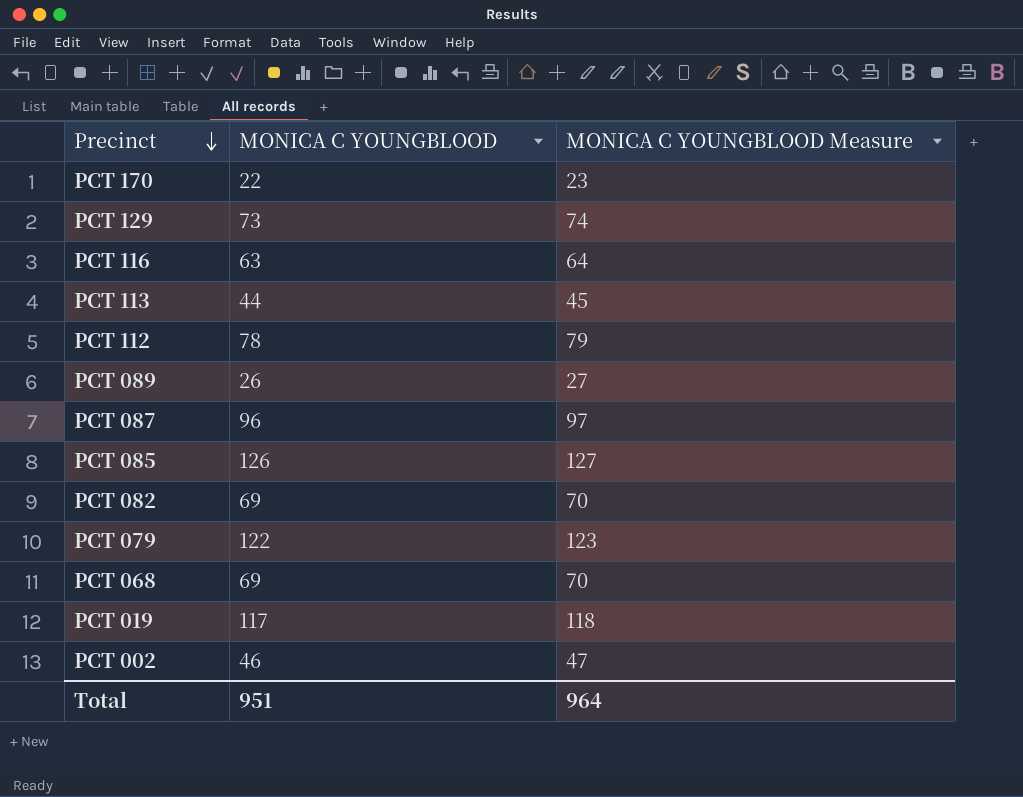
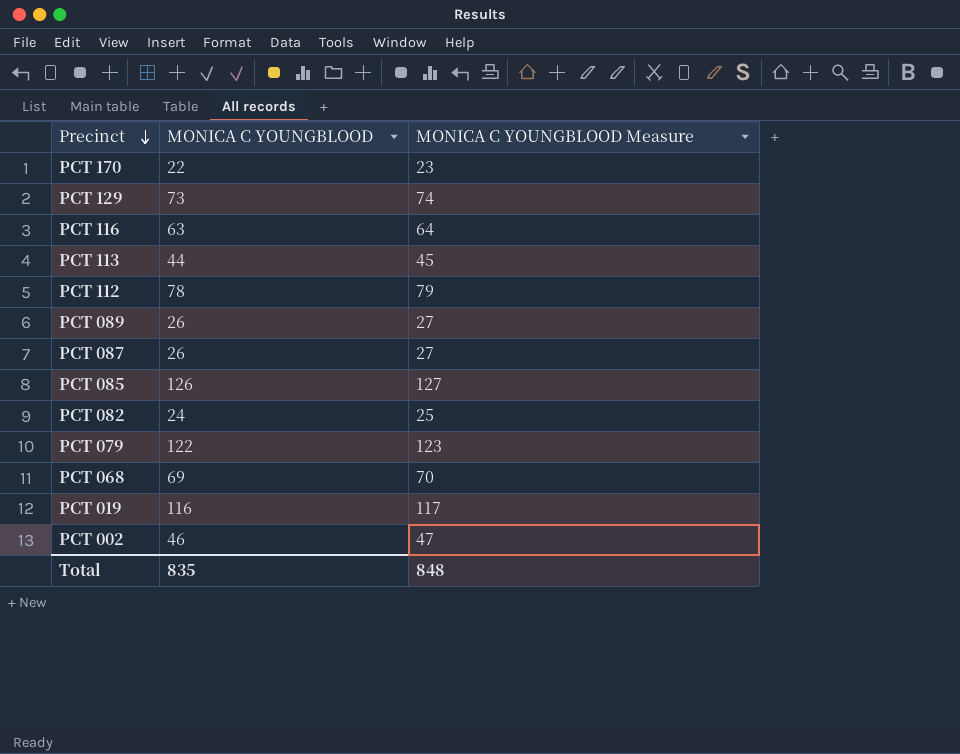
PCT 087 | MONICA C YOUNGBLOOD: 96 -> 26
PCT 087 | MONICA C YOUNGBLOOD Measure: 97 -> 27
PCT 082 | MONICA C YOUNGBLOOD: 69 -> 24
PCT 082 | MONICA C YOUNGBLOOD Measure: 70 -> 25
PCT 019 | MONICA C YOUNGBLOOD: 117 -> 116
PCT 019 | MONICA C YOUNGBLOOD Measure: 118 -> 117
Total | MONICA C YOUNGBLOOD: 951 -> 835
Total | MONICA C YOUNGBLOOD Measure: 964 -> 848

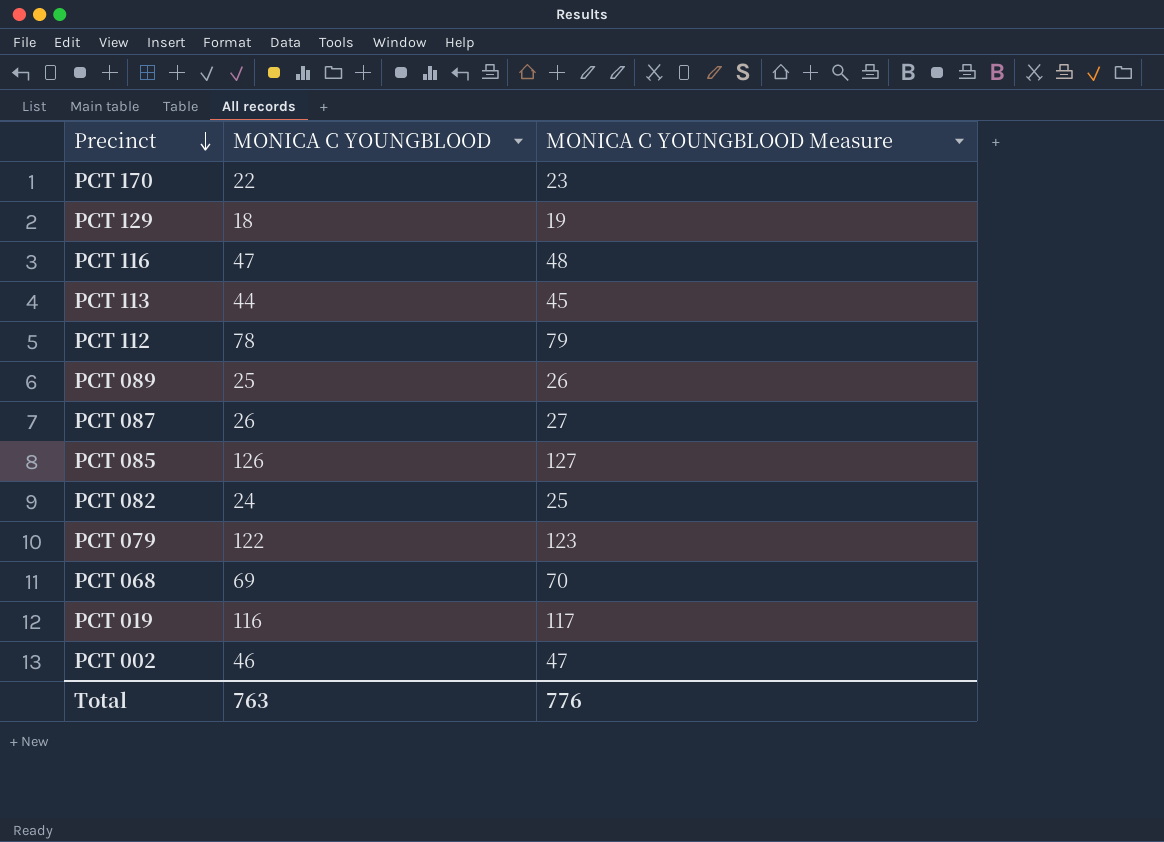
PCT 129 | MONICA C YOUNGBLOOD: 73 -> 18
PCT 129 | MONICA C YOUNGBLOOD Measure: 74 -> 19
PCT 116 | MONICA C YOUNGBLOOD: 63 -> 47
PCT 116 | MONICA C YOUNGBLOOD Measure: 64 -> 48
PCT 089 | MONICA C YOUNGBLOOD: 26 -> 25
PCT 089 | MONICA C YOUNGBLOOD Measure: 27 -> 26
Total | MONICA C YOUNGBLOOD: 835 -> 763
Total | MONICA C YOUNGBLOOD Measure: 848 -> 776

